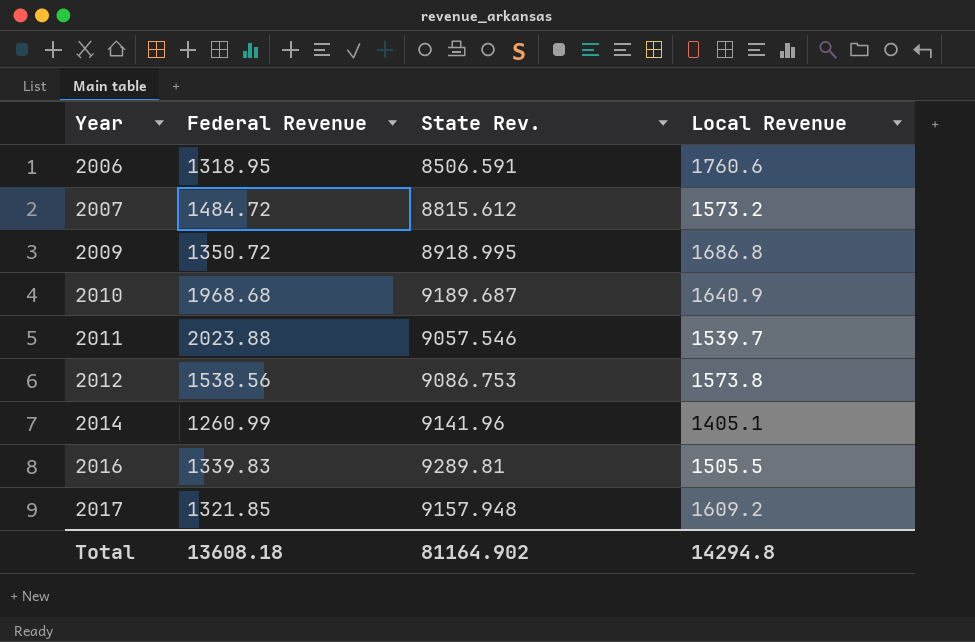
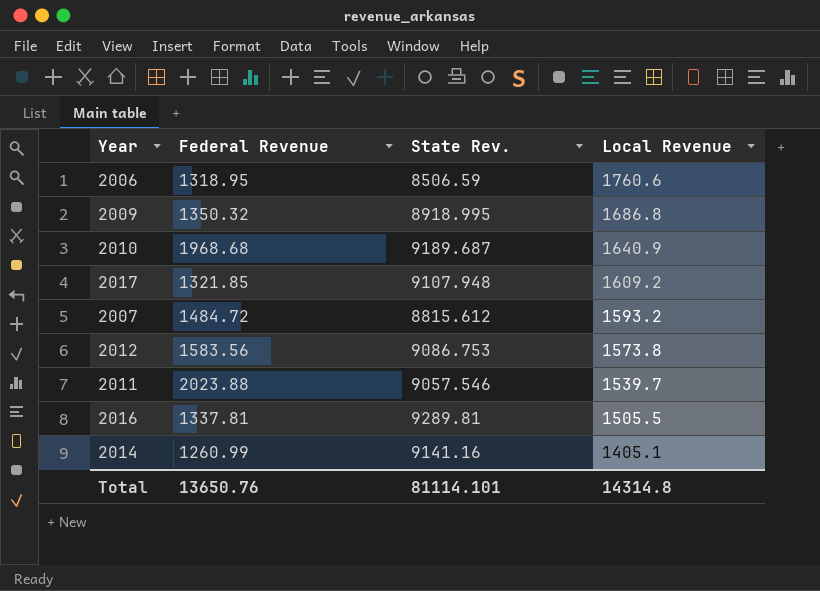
row order: Year ascending -> Local Revenue descending
2006 | State Rev.: 8506.591 -> 8506.59
2009 | Federal Revenue: 1350.72 -> 1350.32
2017 | State Rev.: 9157.948 -> 9107.948
2007 | Local Revenue: 1573.2 -> 1593.2
2012 | Federal Revenue: 1538.56 -> 1583.56
2016 | Federal Revenue: 1339.83 -> 1337.81
2014 | State Rev.: 9141.96 -> 9141.16
Total | Federal Revenue: 13608.18 -> 13650.76
Total | State Rev.: 81164.902 -> 81114.101
Total | Local Revenue: 14294.8 -> 14314.8

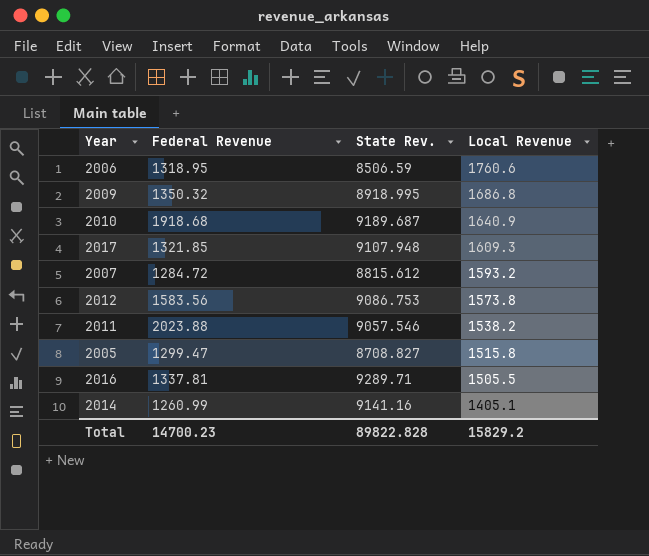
2010 | Federal Revenue: 1968.68 -> 1918.68
2017 | Local Revenue: 1609.2 -> 1609.3
2007 | Federal Revenue: 1484.72 -> 1284.72
2011 | Local Revenue: 1539.7 -> 1538.2
row 2005: none -> 1299.47 | 8708.827 | 1515.8
2016 | State Rev.: 9289.81 -> 9289.71
Total | Federal Revenue: 13650.76 -> 14700.23
Total | State Rev.: 81114.101 -> 89822.828
Total | Local Revenue: 14314.8 -> 15829.2

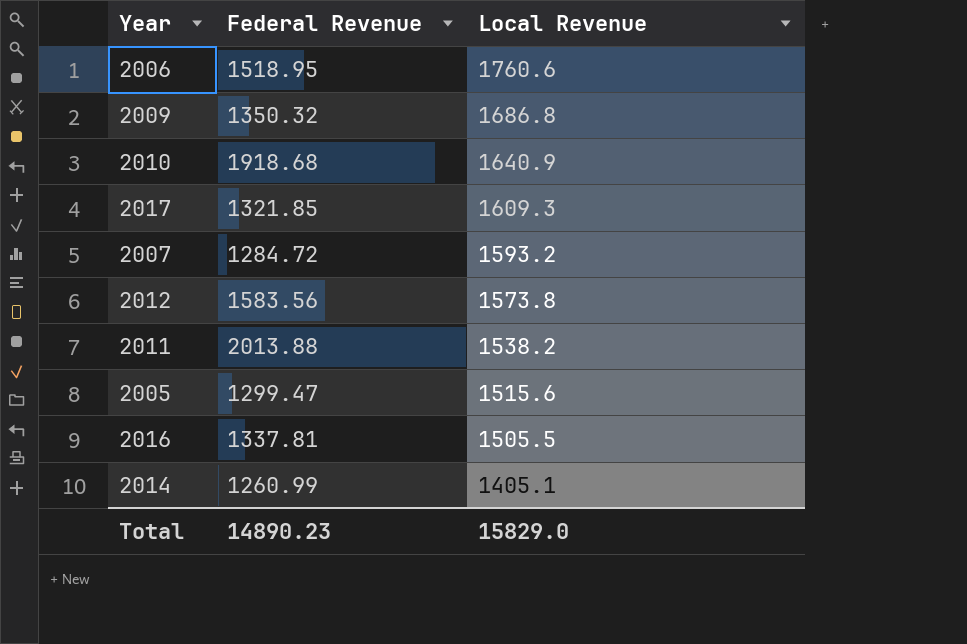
column State Rev. | position: 3 -> none
2006 | Federal Revenue: 1318.95 -> 1518.95
2011 | Federal Revenue: 2023.88 -> 2013.88
2005 | Local Revenue: 1515.8 -> 1515.6
Total | Federal Revenue: 14700.23 -> 14890.23
Total | Local Revenue: 15829.2 -> 15829.0

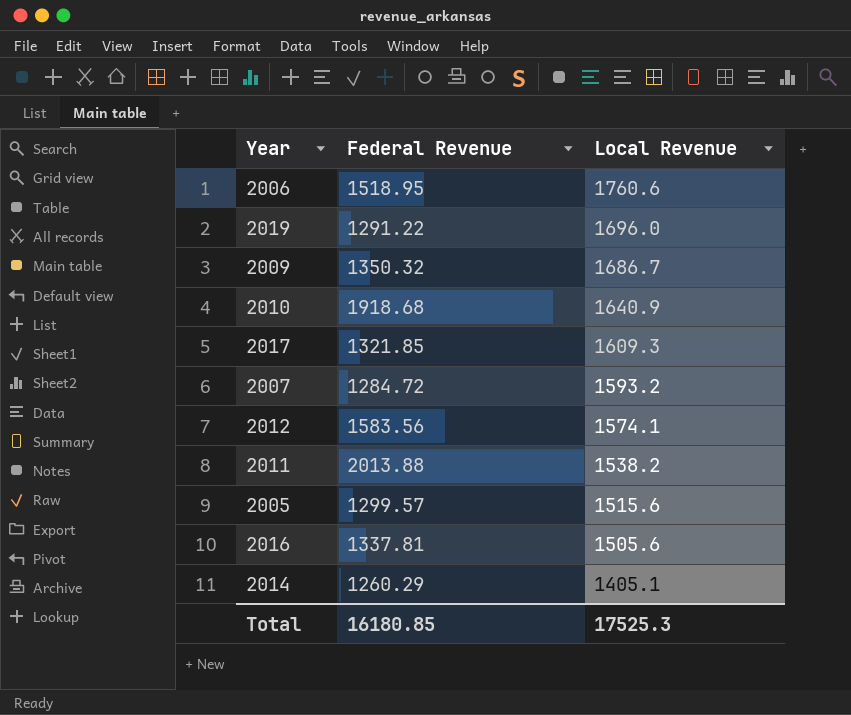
row 2019: none -> 1291.22 | 1696.0
2009 | Local Revenue: 1686.8 -> 1686.7
2012 | Local Revenue: 1573.8 -> 1574.1
2005 | Federal Revenue: 1299.47 -> 1299.57
2016 | Local Revenue: 1505.5 -> 1505.6
2014 | Federal Revenue: 1260.99 -> 1260.29
Total | Federal Revenue: 14890.23 -> 16180.85
Total | Local Revenue: 15829.0 -> 17525.3

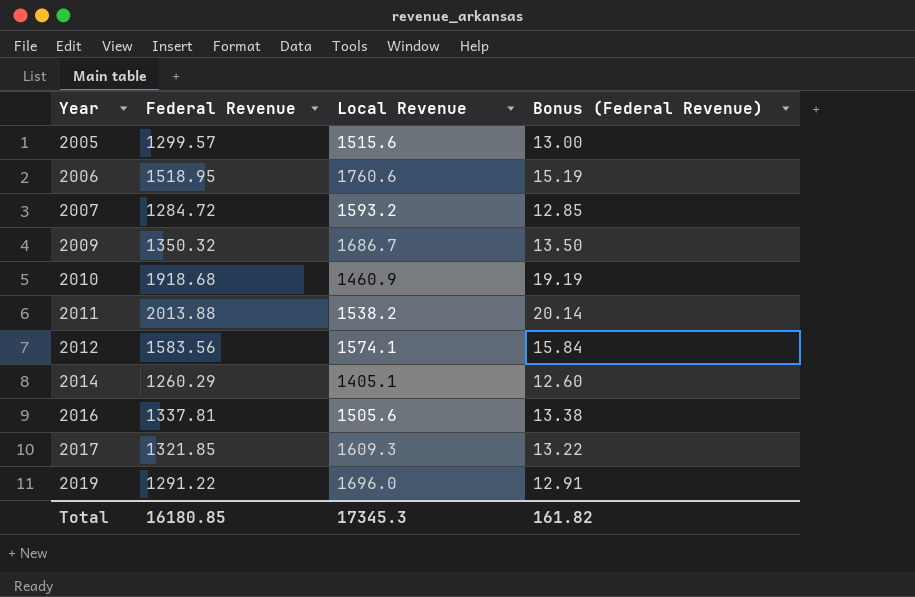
row order: Local Revenue descending -> Year ascending
column Bonus (Federal Revenue) | formula: none -> [Federal Revenue] * 0.01
2010 | Local Revenue: 1640.9 -> 1460.9
Total | Local Revenue: 17525.3 -> 17345.3

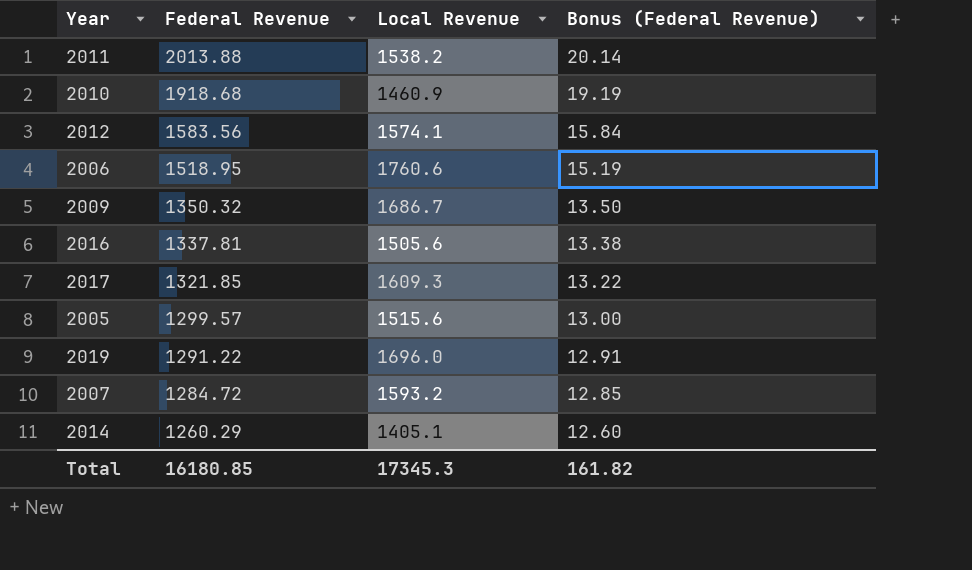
row order: Year ascending -> Federal Revenue descending

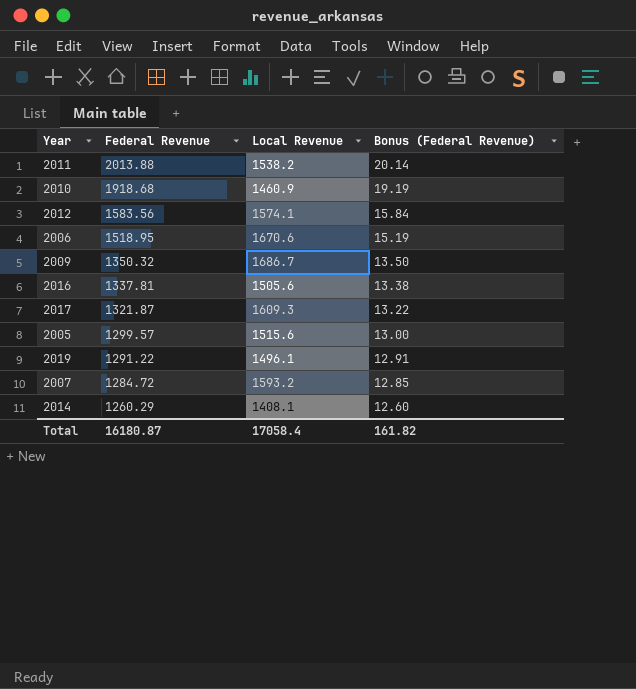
2006 | Local Revenue: 1760.6 -> 1670.6
2017 | Federal Revenue: 1321.85 -> 1321.87
2019 | Local Revenue: 1696.0 -> 1496.1
2014 | Local Revenue: 1405.1 -> 1408.1
Total | Federal Revenue: 16180.85 -> 16180.87
Total | Local Revenue: 17345.3 -> 17058.4

